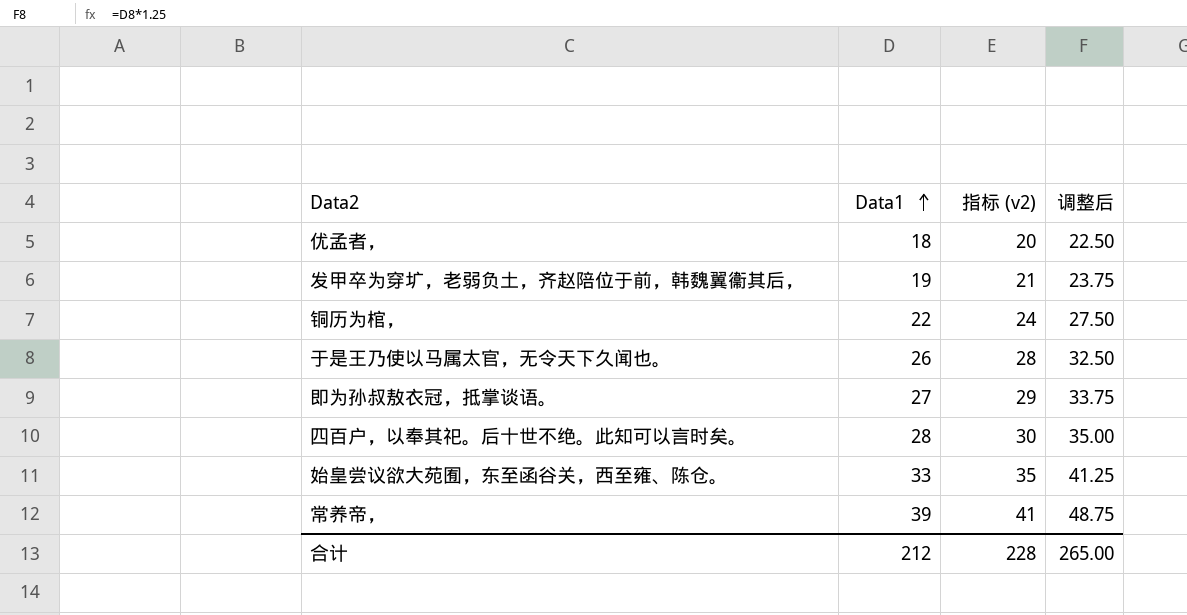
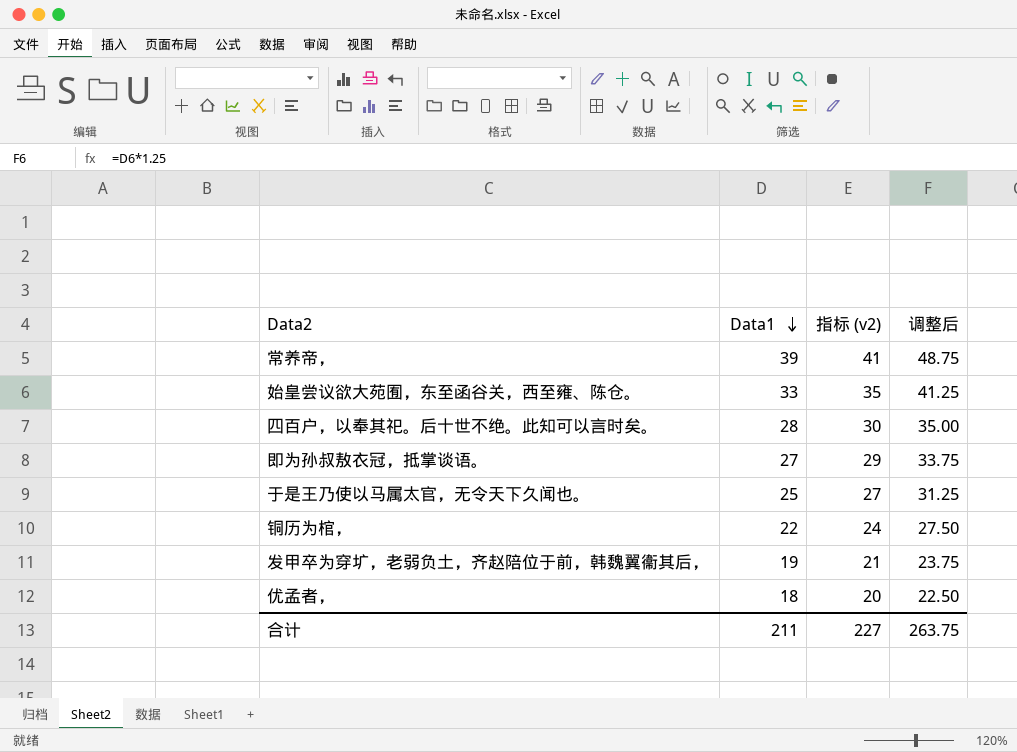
row order: Data1 ascending -> Data1 descending
于是王乃使以马属太官，无令天下久闻也。 | Data1: 26 -> 25
于是王乃使以马属太官，无令天下久闻也。 | 指标 (v2): 28 -> 27
于是王乃使以马属太官，无令天下久闻也。 | 调整后: 32.50 -> 31.25
合计 | Data1: 212 -> 211
合计 | 指标 (v2): 228 -> 227
合计 | 调整后: 265.00 -> 263.75

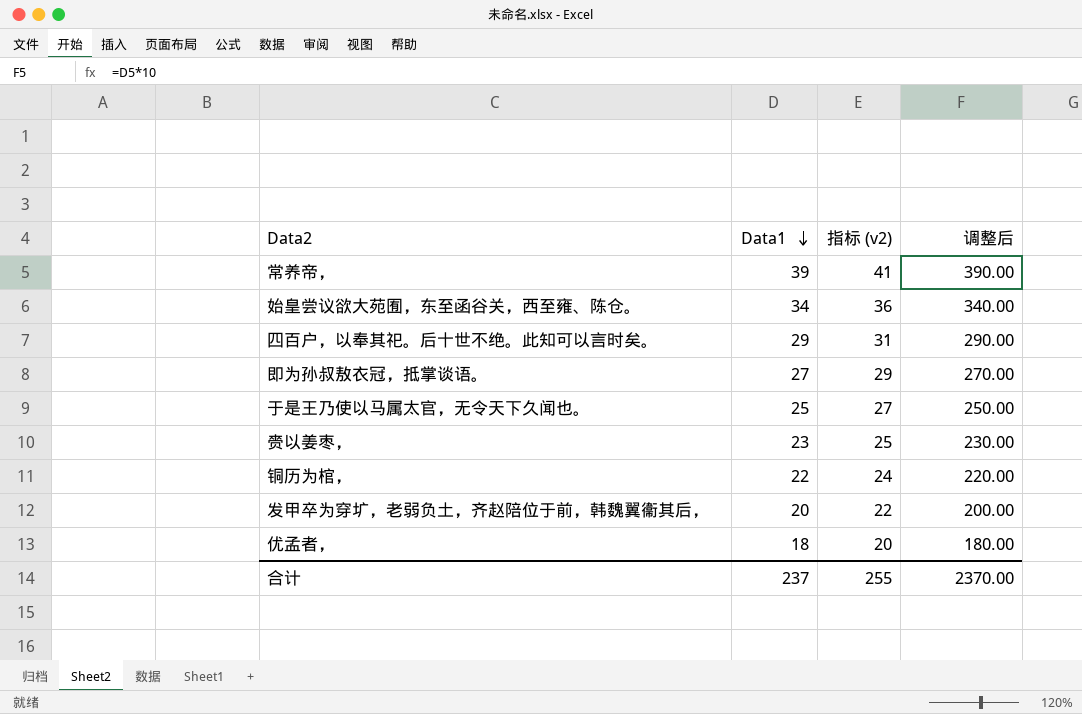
column 调整后 | formula: [Data1] * 1.25 -> [Data1] * 10
始皇尝议欲大苑囿，东至函谷关，西至雍、陈仓。 | Data1: 33 -> 34
始皇尝议欲大苑囿，东至函谷关，西至雍、陈仓。 | 指标 (v2): 35 -> 36
四百户，以奉其祀。后十世不绝。此知可以言时矣。 | Data1: 28 -> 29
四百户，以奉其祀。后十世不绝。此知可以言时矣。 | 指标 (v2): 30 -> 31
row 赍以姜枣，: none -> 23 | 25 | 230.00
发甲卒为穿圹，老弱负土，齐赵陪位于前，韩魏翼衞其后， | Data1: 19 -> 20
发甲卒为穿圹，老弱负土，齐赵陪位于前，韩魏翼衞其后， | 指标 (v2): 21 -> 22
合计 | Data1: 211 -> 237
合计 | 指标 (v2): 227 -> 255
合计 | 调整后: 263.75 -> 2370.00

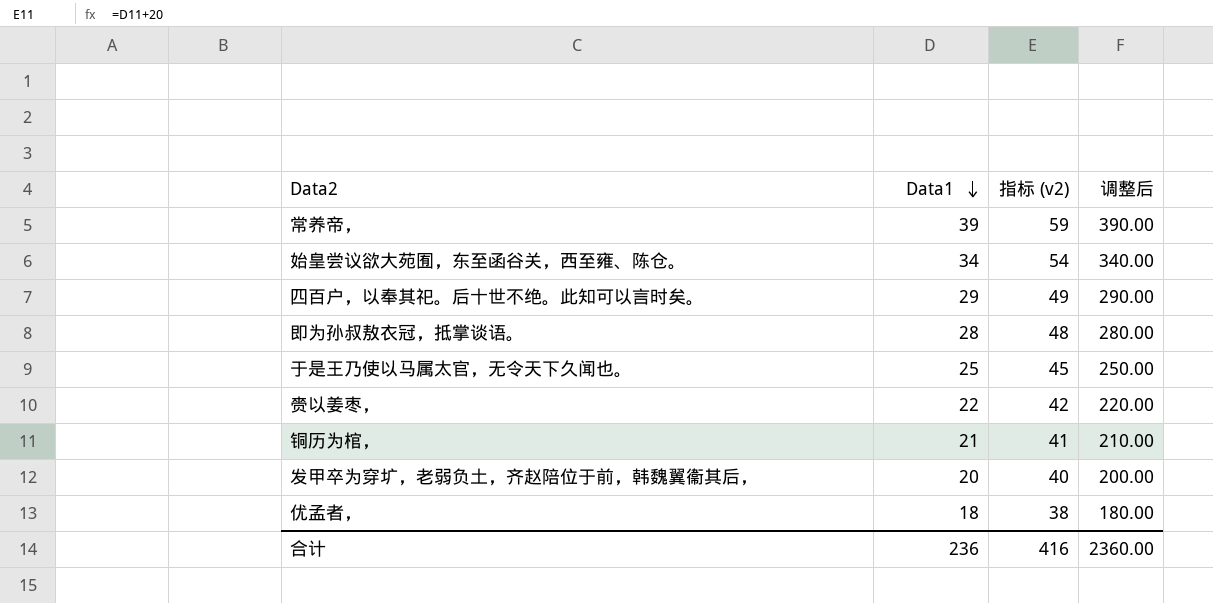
column 指标 (v2) | formula: [Data1] + 2 -> [Data1] + 20
即为孙叔敖衣冠，抵掌谈语。 | Data1: 27 -> 28
即为孙叔敖衣冠，抵掌谈语。 | 调整后: 270.00 -> 280.00
赍以姜枣， | Data1: 23 -> 22
赍以姜枣， | 调整后: 230.00 -> 220.00
铜历为棺， | Data1: 22 -> 21
铜历为棺， | 调整后: 220.00 -> 210.00
合计 | Data1: 237 -> 236
合计 | 指标 (v2): 255 -> 416
合计 | 调整后: 2370.00 -> 2360.00

